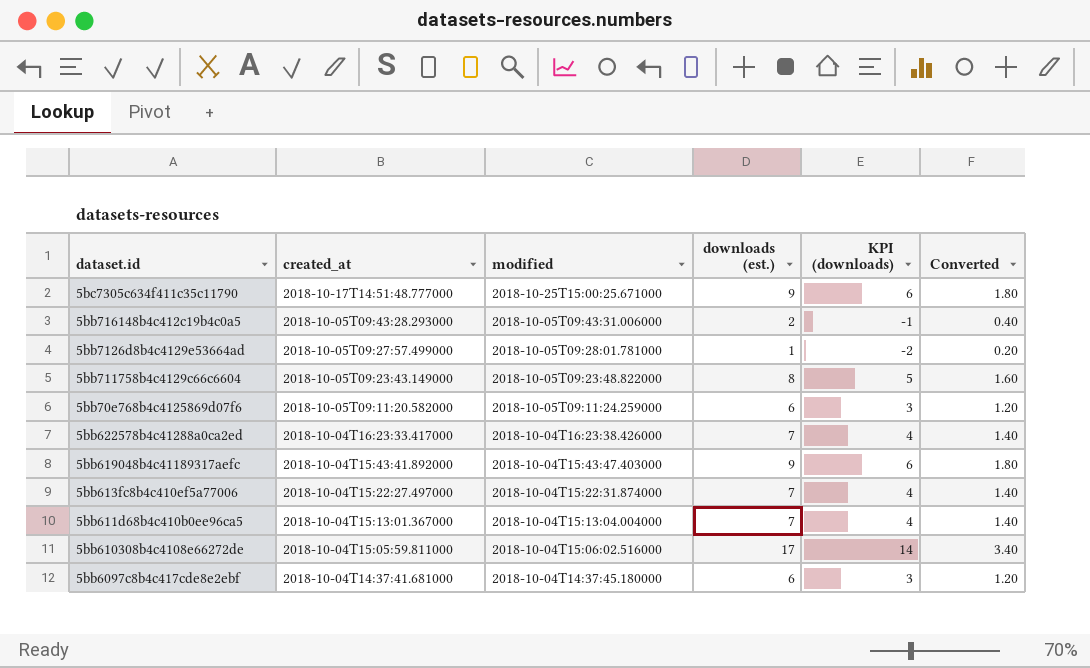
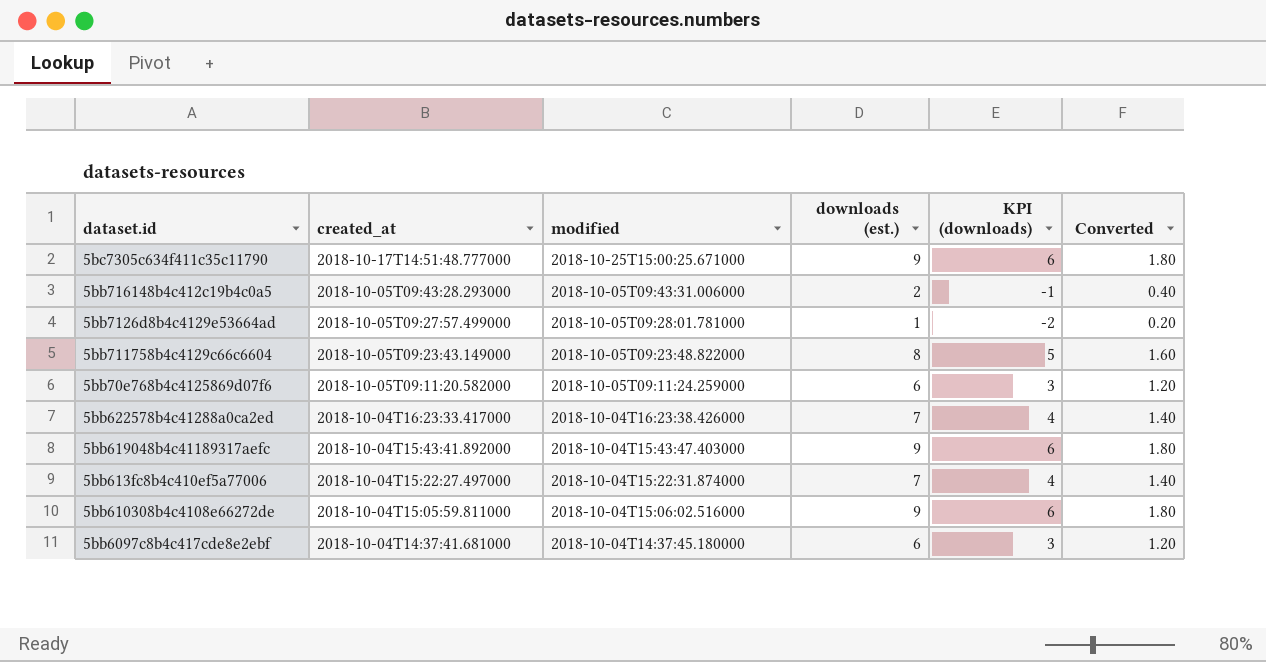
row 5bb611d68b4c410b0ee96ca5: 2018-10-04T15:13:01.367000 | 2018-10-04T15:13:04.004000 | 7 | 4 | 1.40 -> none
5bb610308b4c4108e66272de | downloads (est.): 17 -> 9
5bb610308b4c4108e66272de | KPI (downloads): 14 -> 6
5bb610308b4c4108e66272de | Converted: 3.40 -> 1.80

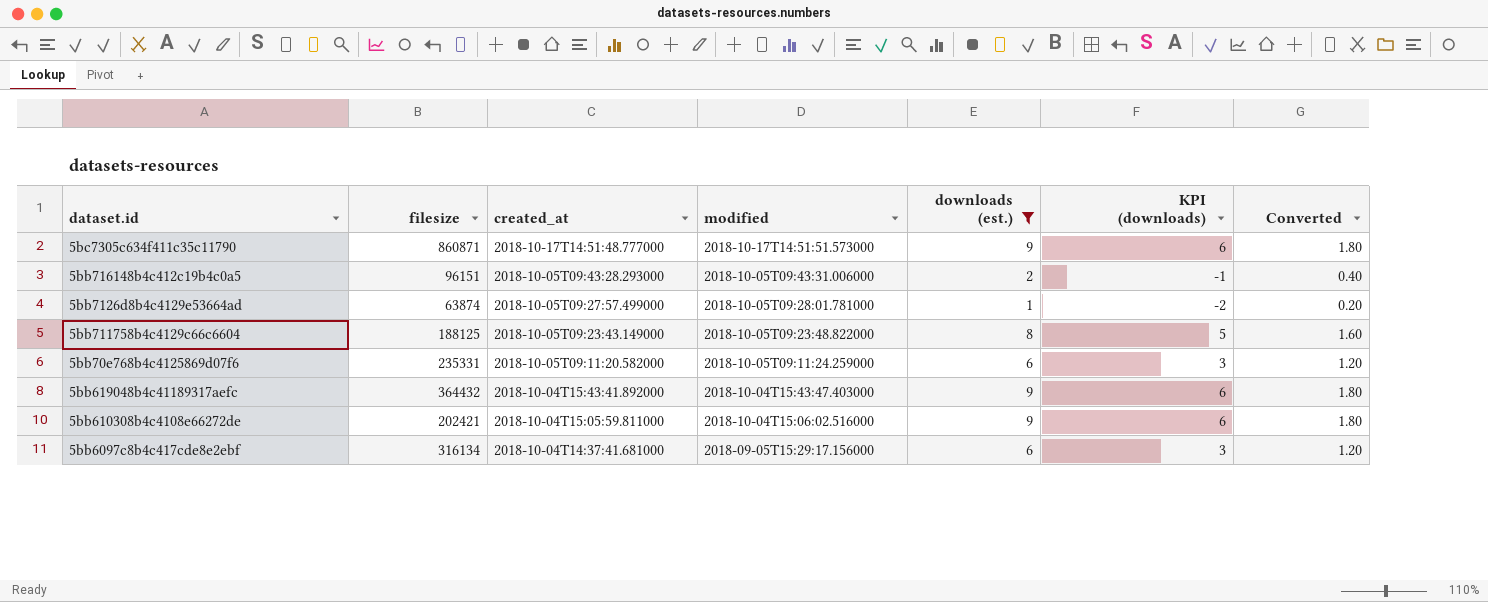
filter: none -> downloads (est.) != 7
column filesize | position: none -> 2
5bc7305c634f411c35c11790 | modified: 2018-10-25T15:00:25.671000 -> 2018-10-17T14:51:51.573000
5bb6097c8b4c417cde8e2ebf | modified: 2018-10-04T14:37:45.180000 -> 2018-09-05T15:29:17.156000

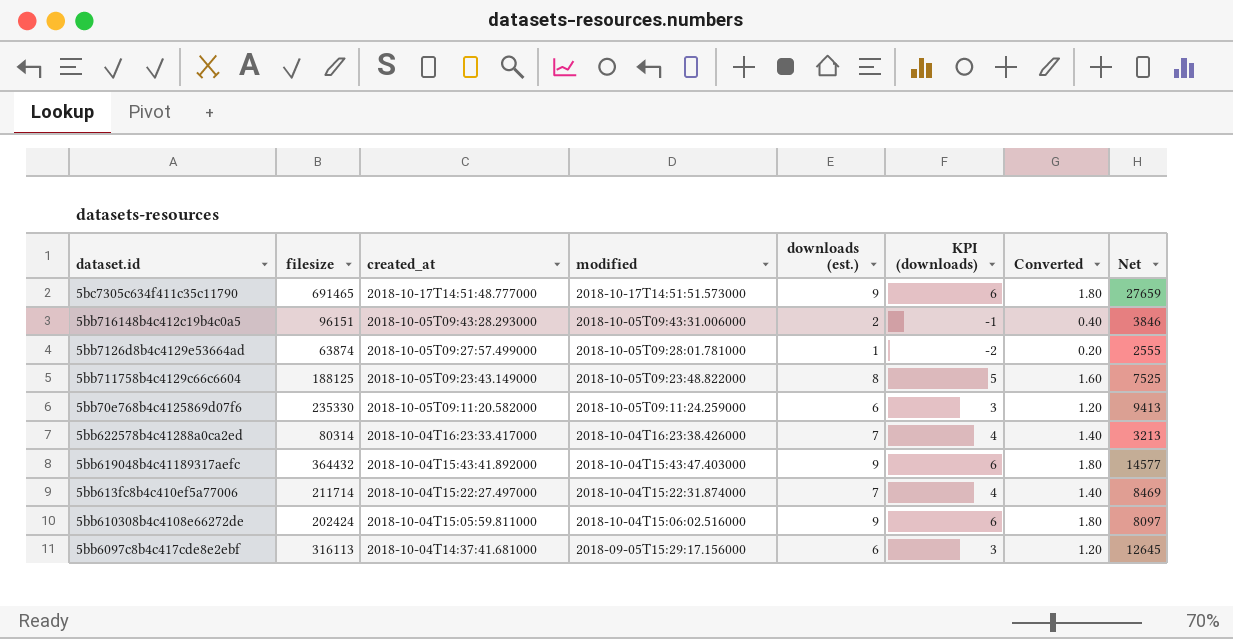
filter: downloads (est.) != 7 -> none
column Net | formula: none -> [filesize] * 0.04
5bc7305c634f411c35c11790 | filesize: 860871 -> 691465
5bb70e768b4c4125869d07f6 | filesize: 235331 -> 235330
5bb610308b4c4108e66272de | filesize: 202421 -> 202424
5bb6097c8b4c417cde8e2ebf | filesize: 316134 -> 316113

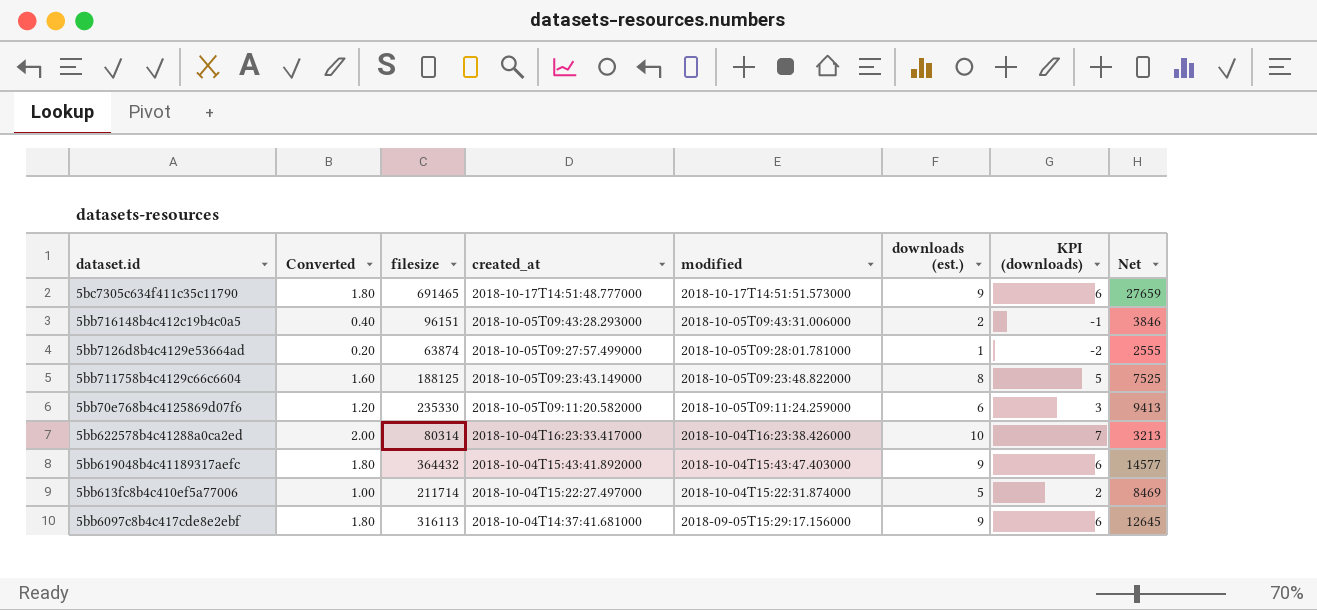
column Converted | position: 7 -> 2
row 5bb610308b4c4108e66272de: 202424 | 2018-10-04T15:05:59.811000 | 2018-10-04T15:06:02.516000 | 9 | 6 | 1.80 | 8097 -> none
5bb622578b4c41288a0ca2ed | Converted: 1.40 -> 2.00
5bb622578b4c41288a0ca2ed | downloads (est.): 7 -> 10
5bb622578b4c41288a0ca2ed | KPI (downloads): 4 -> 7
5bb613fc8b4c410ef5a77006 | Converted: 1.40 -> 1.00
5bb613fc8b4c410ef5a77006 | downloads (est.): 7 -> 5
5bb613fc8b4c410ef5a77006 | KPI (downloads): 4 -> 2
5bb6097c8b4c417cde8e2ebf | Converted: 1.20 -> 1.80
5bb6097c8b4c417cde8e2ebf | downloads (est.): 6 -> 9
5bb6097c8b4c417cde8e2ebf | KPI (downloads): 3 -> 6

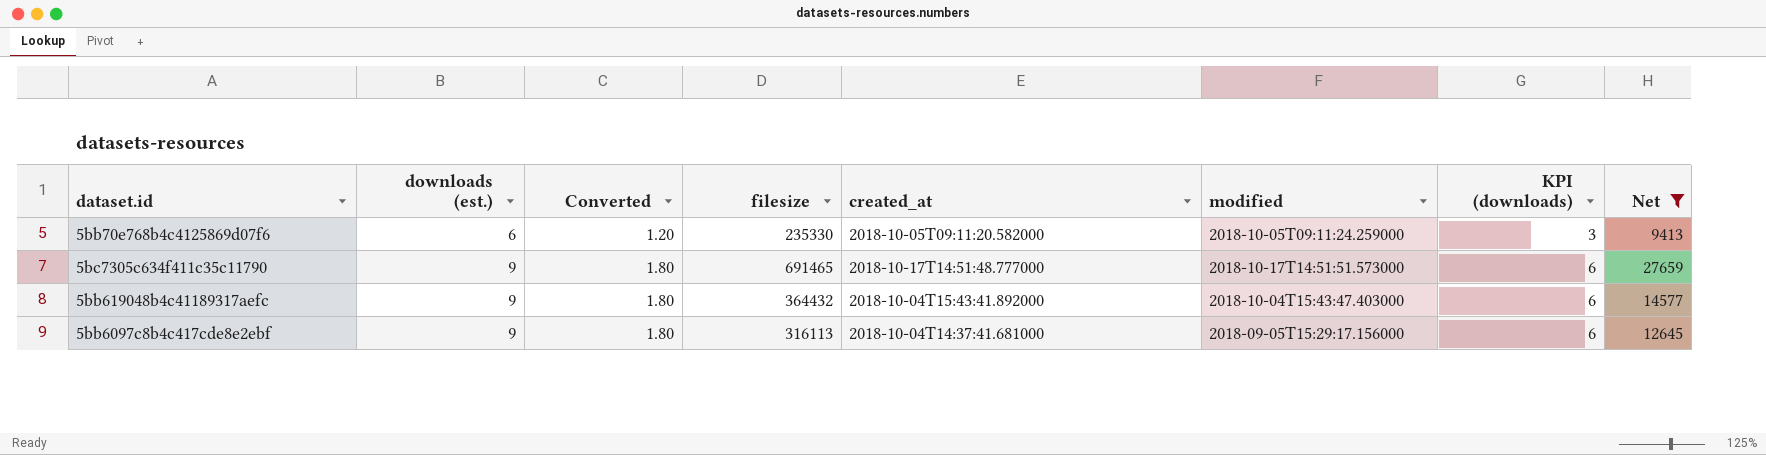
filter: none -> Net >= 9413
row order: created_at descending -> downloads (est.) ascending
column downloads (est.) | position: 6 -> 2

